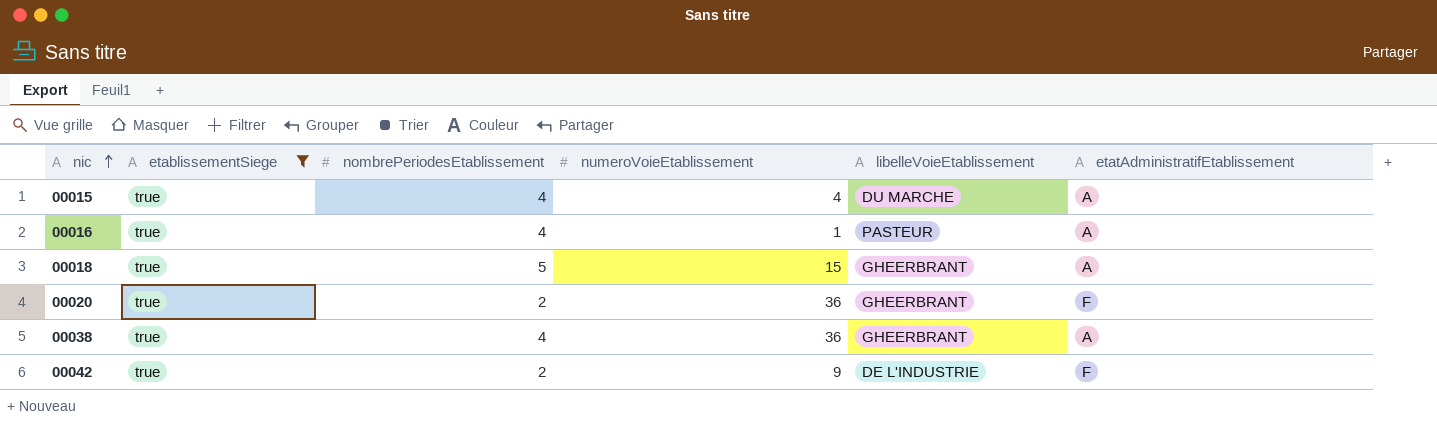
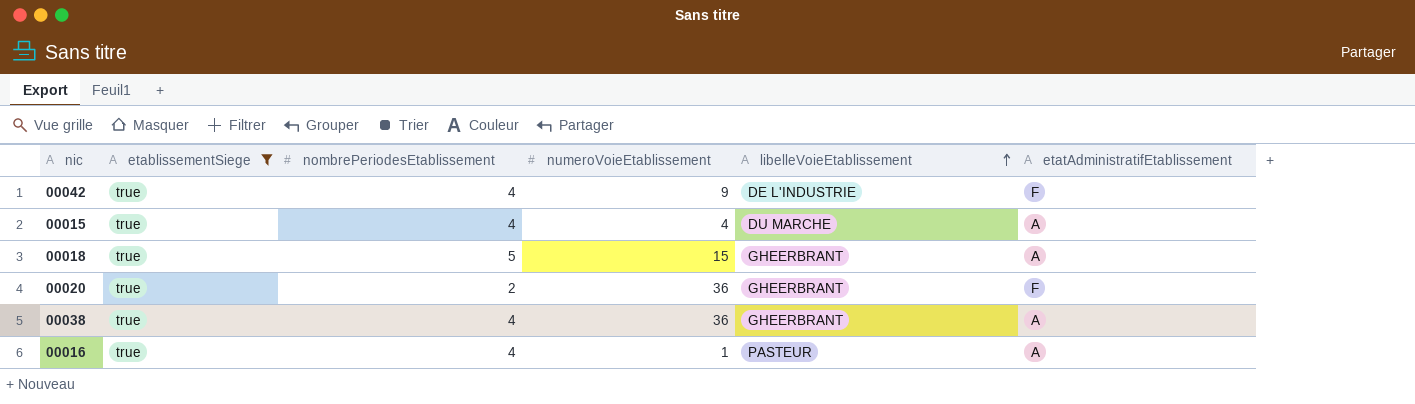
row order: nic ascending -> libelleVoieEtablissement ascending
00042 | nombrePeriodesEtablissement: 2 -> 4

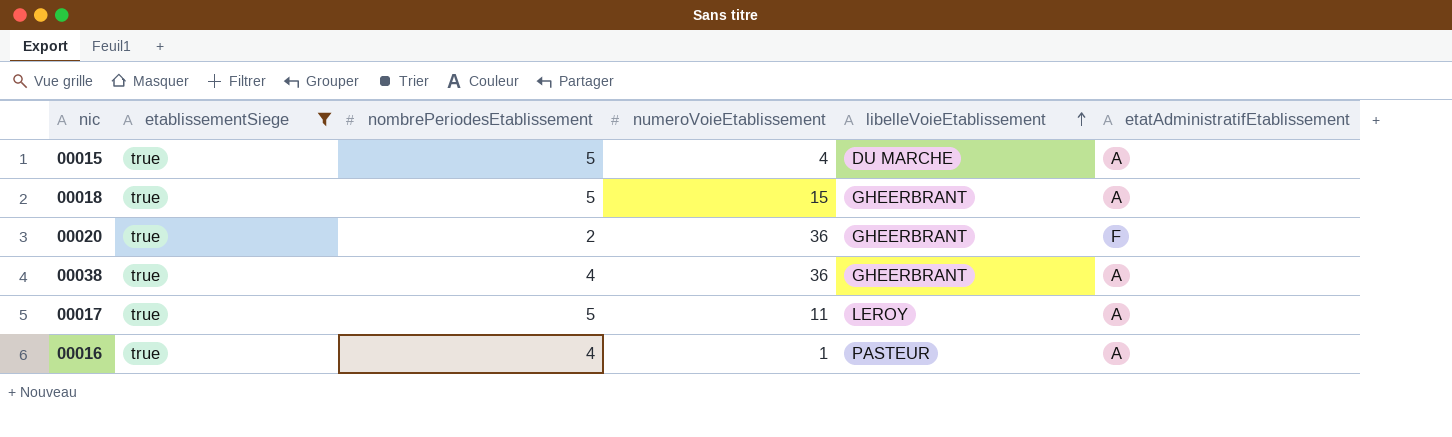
row 00042: true | 4 | 9 | DE L'INDUSTRIE | F -> none
00015 | nombrePeriodesEtablissement: 4 -> 5
row 00017: none -> true | 5 | 11 | LEROY | A

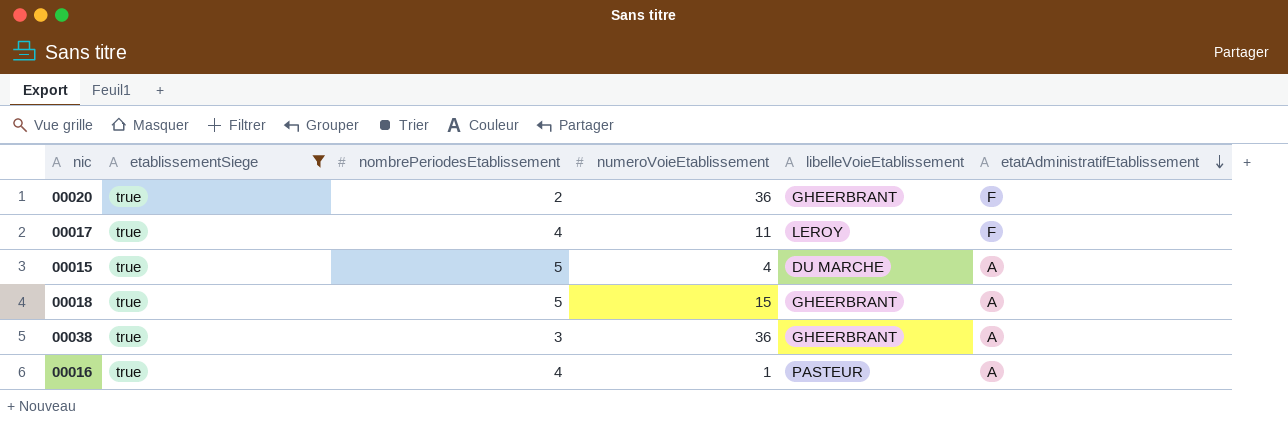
row order: libelleVoieEtablissement ascending -> etatAdministratifEtablissement descending
00017 | nombrePeriodesEtablissement: 5 -> 4
00017 | etatAdministratifEtablissement: A -> F
00038 | nombrePeriodesEtablissement: 4 -> 3

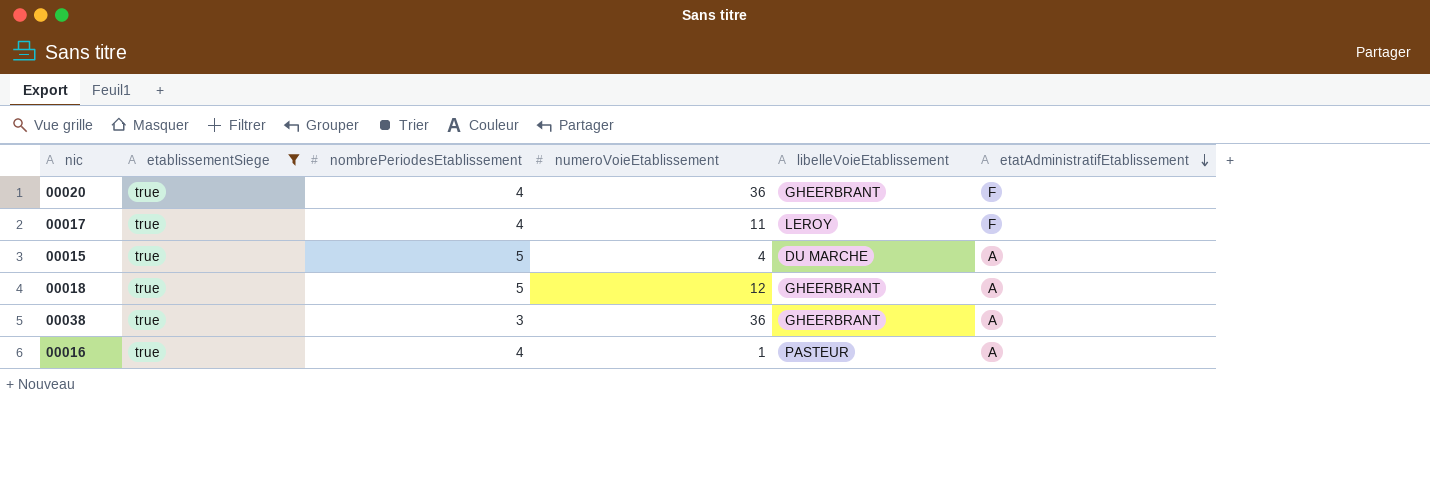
00020 | nombrePeriodesEtablissement: 2 -> 4
00018 | numeroVoieEtablissement: 15 -> 12

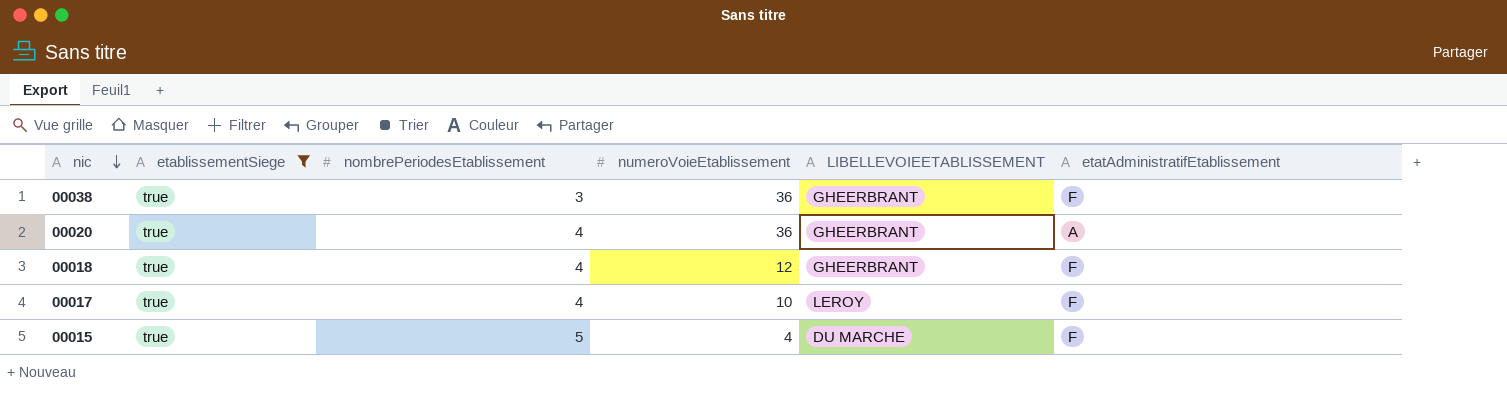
row order: etatAdministratifEtablissement descending -> nic descending
column name: libelleVoieEtablissement -> LIBELLEVOIEETABLISSEMENT
row 00016: true | 4 | 1 | PASTEUR | A -> none
00038 | etatAdministratifEtablissement: A -> F
00020 | etatAdministratifEtablissement: F -> A
00018 | nombrePeriodesEtablissement: 5 -> 4
00018 | etatAdministratifEtablissement: A -> F
00017 | numeroVoieEtablissement: 11 -> 10
00015 | etatAdministratifEtablissement: A -> F

